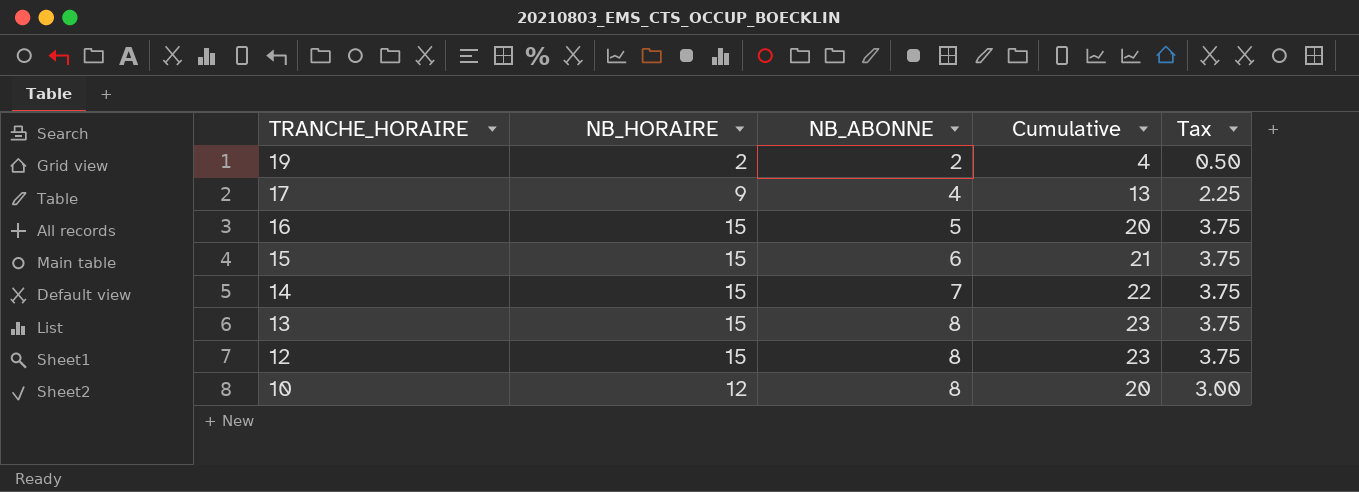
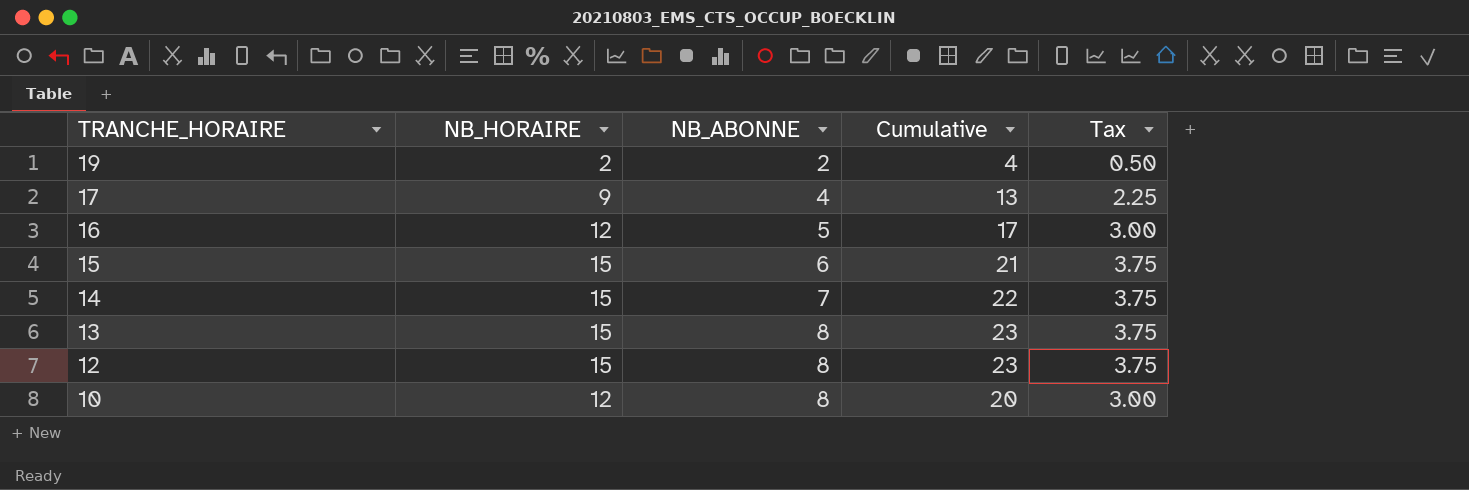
16 | NB_HORAIRE: 15 -> 12
16 | Cumulative: 20 -> 17
16 | Tax: 3.75 -> 3.00

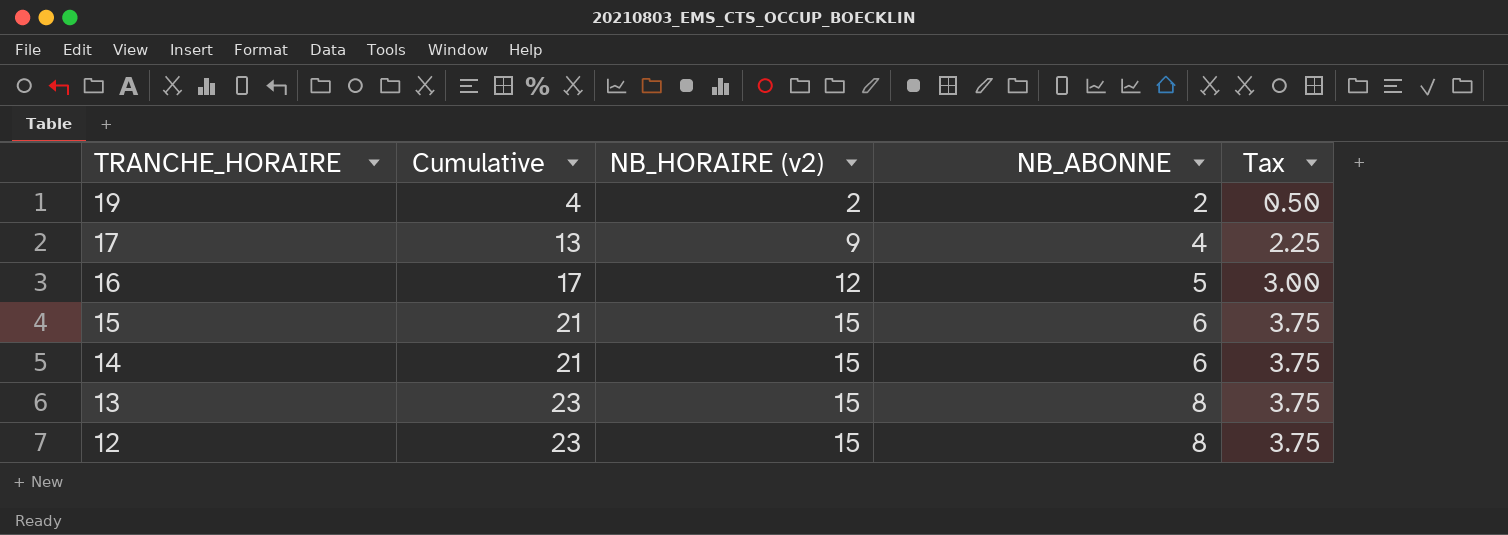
column Cumulative | position: 4 -> 2
column name: NB_HORAIRE -> NB_HORAIRE (v2)
row 10: 12 | 8 | 20 | 3.00 -> none
14 | Cumulative: 22 -> 21
14 | NB_ABONNE: 7 -> 6

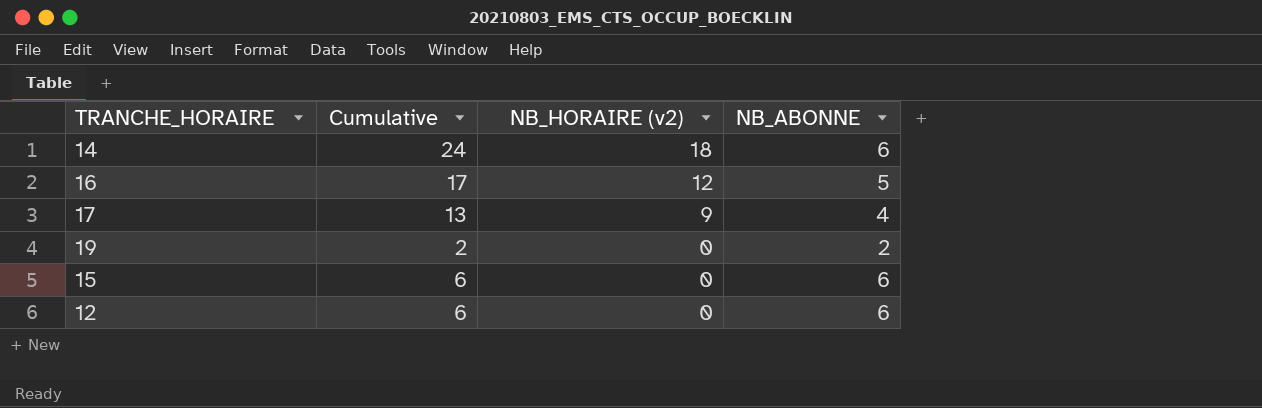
row order: TRANCHE_HORAIRE descending -> NB_HORAIRE (v2) descending
column Tax | formula: [NB_HORAIRE (v2)] * 0.25 -> none
row 13: 23 | 15 | 8 | 3.75 -> none
14 | Cumulative: 21 -> 24
14 | NB_HORAIRE (v2): 15 -> 18
19 | Cumulative: 4 -> 2
19 | NB_HORAIRE (v2): 2 -> 0
15 | Cumulative: 21 -> 6
15 | NB_HORAIRE (v2): 15 -> 0
12 | Cumulative: 23 -> 6
12 | NB_HORAIRE (v2): 15 -> 0
12 | NB_ABONNE: 8 -> 6

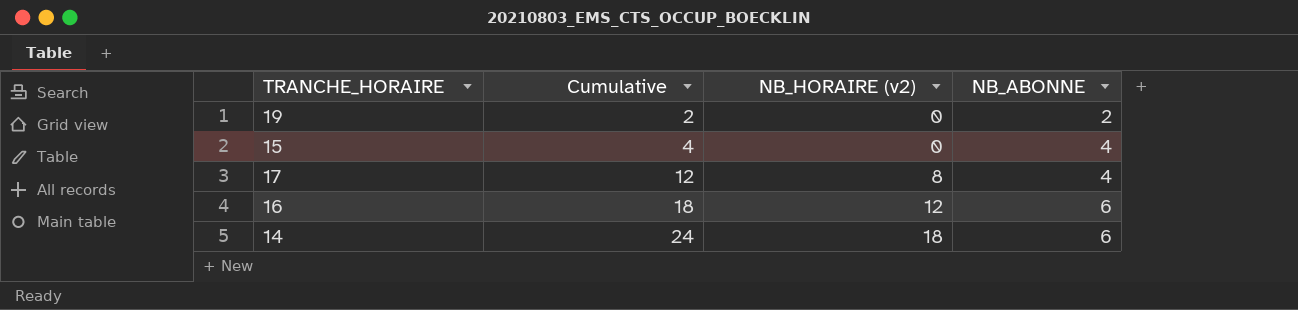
row order: NB_HORAIRE (v2) descending -> Cumulative ascending
row 12: 6 | 0 | 6 -> none
15 | Cumulative: 6 -> 4
15 | NB_ABONNE: 6 -> 4
17 | Cumulative: 13 -> 12
17 | NB_HORAIRE (v2): 9 -> 8
16 | Cumulative: 17 -> 18
16 | NB_ABONNE: 5 -> 6

